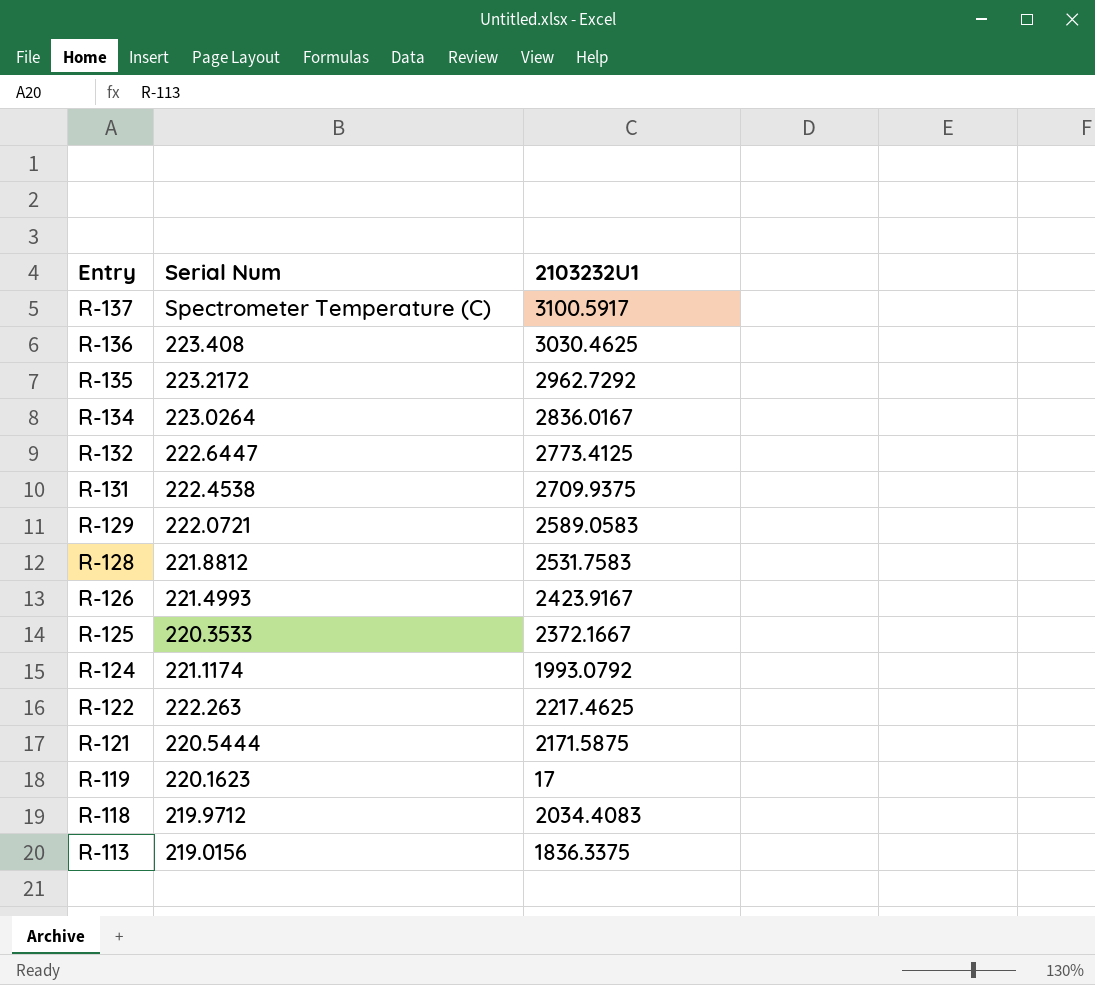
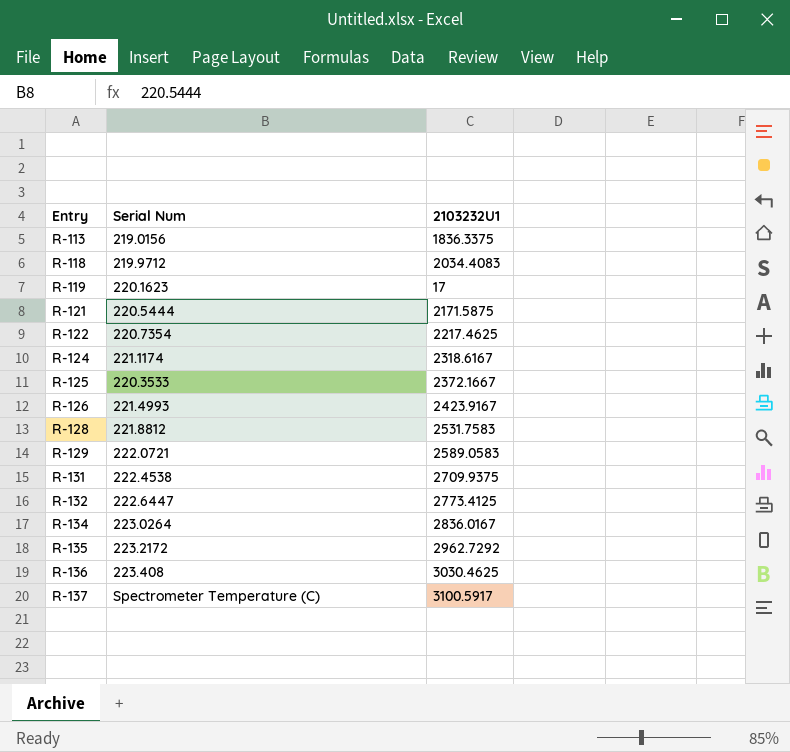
row order: Entry descending -> Entry ascending
R-122 | Serial Num: 222.263 -> 220.7354
R-124 | 2103232U1: 1993.0792 -> 2318.6167

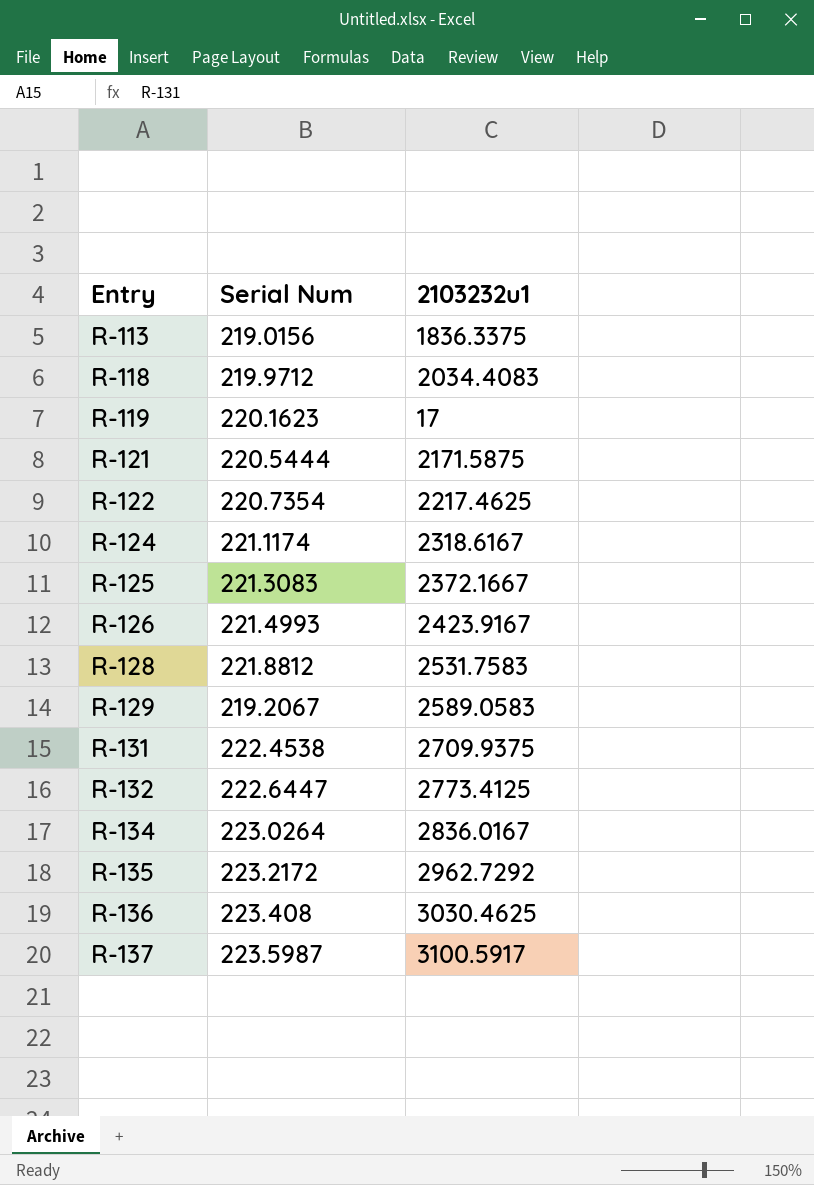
column name: 2103232U1 -> 2103232u1
R-125 | Serial Num: 220.3533 -> 221.3083
R-129 | Serial Num: 222.0721 -> 219.2067
R-137 | Serial Num: Spectrometer Temperature (C) -> 223.5987

